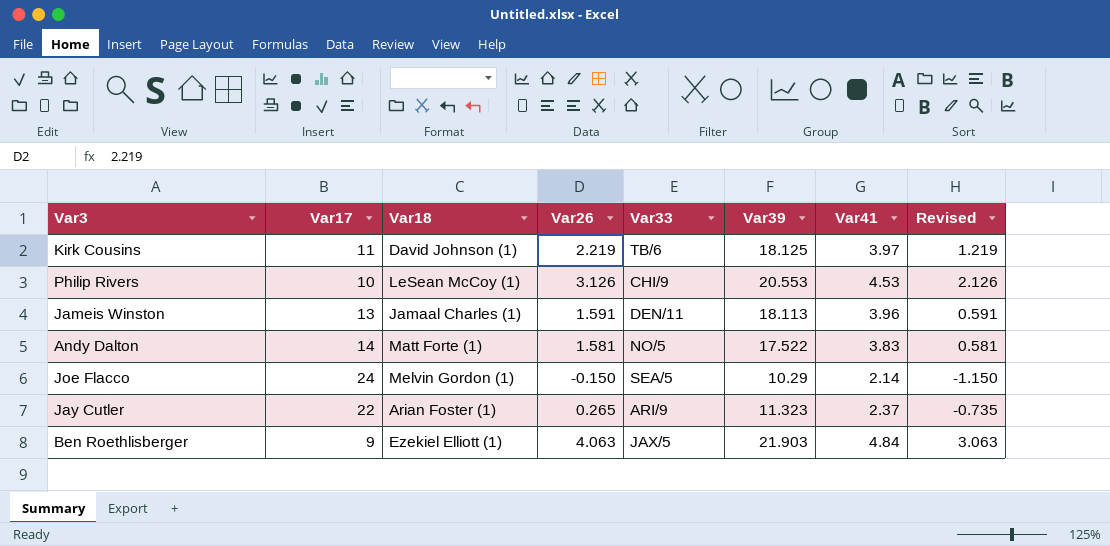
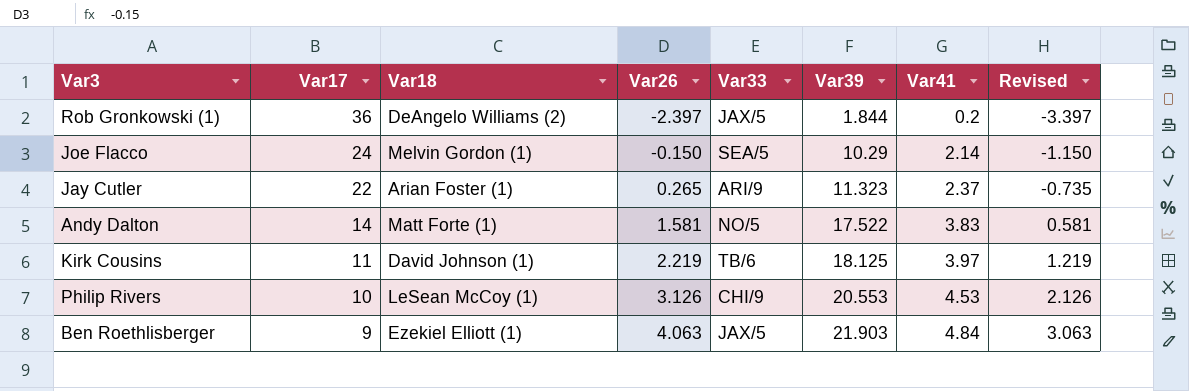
row order: none -> Var17 descending
row Jameis Winston: 13 | Jamaal Charles (1) | 1.591 | DEN/11 | 18.113 | 3.96 | 0.591 -> none
row Rob Gronkowski (1): none -> 36 | DeAngelo Williams (2) | -2.397 | JAX/5 | 1.844 | 0.2 | -3.397

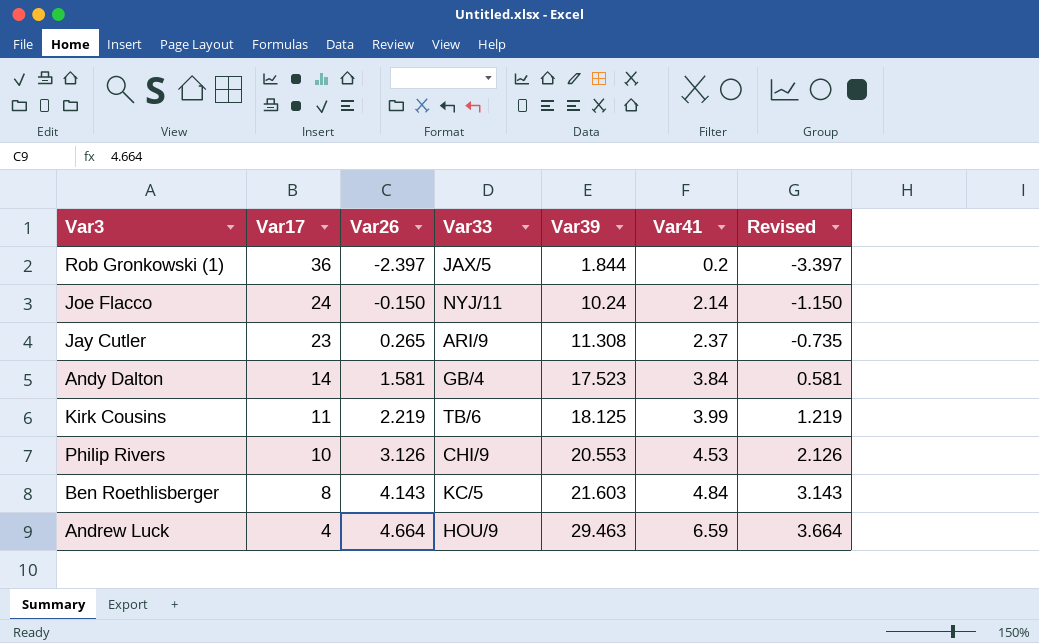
column Var18 | position: 3 -> none
Joe Flacco | Var33: SEA/5 -> NYJ/11
Joe Flacco | Var39: 10.29 -> 10.24
Jay Cutler | Var17: 22 -> 23
Jay Cutler | Var39: 11.323 -> 11.308
Andy Dalton | Var33: NO/5 -> GB/4
Andy Dalton | Var39: 17.522 -> 17.523
Andy Dalton | Var41: 3.83 -> 3.84
Kirk Cousins | Var41: 3.97 -> 3.99
Ben Roethlisberger | Var17: 9 -> 8
Ben Roethlisberger | Var26: 4.063 -> 4.143
Ben Roethlisberger | Var33: JAX/5 -> KC/5
Ben Roethlisberger | Var39: 21.903 -> 21.603
Ben Roethlisberger | Revised: 3.063 -> 3.143
row Andrew Luck: none -> 4 | 4.664 | HOU/9 | 29.463 | 6.59 | 3.664

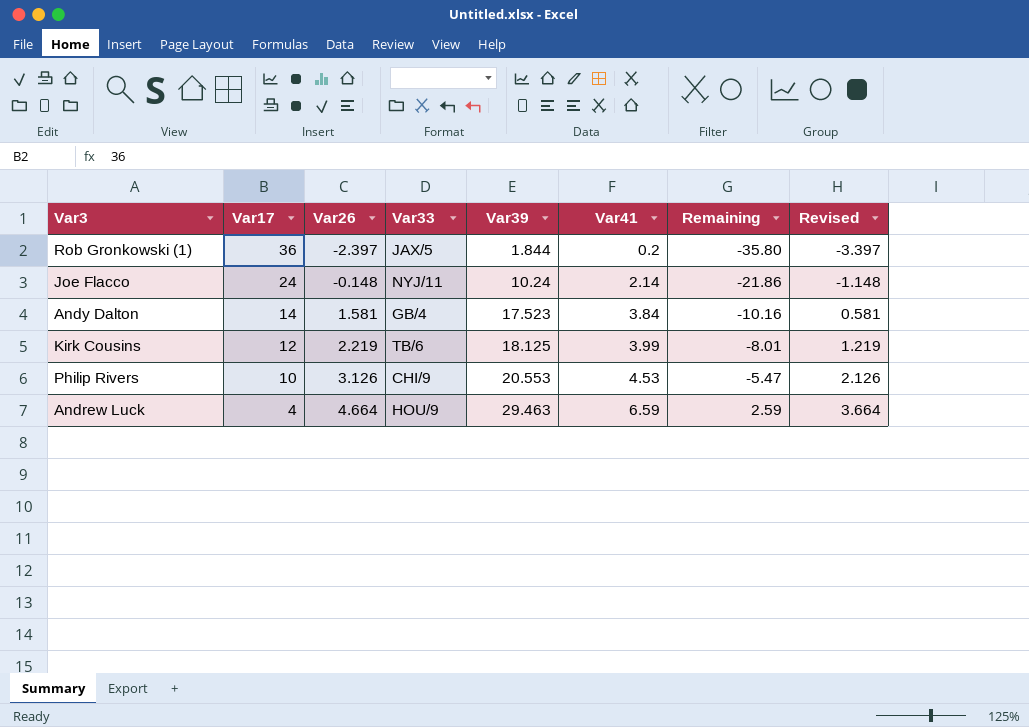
column Remaining | formula: none -> [Var41] - [Var17]
row Jay Cutler: 23 | 0.265 | ARI/9 | 11.308 | 2.37 | -0.735 -> none
row Ben Roethlisberger: 8 | 4.143 | KC/5 | 21.603 | 4.84 | 3.143 -> none
Joe Flacco | Var26: -0.150 -> -0.148
Joe Flacco | Revised: -1.150 -> -1.148
Kirk Cousins | Var17: 11 -> 12

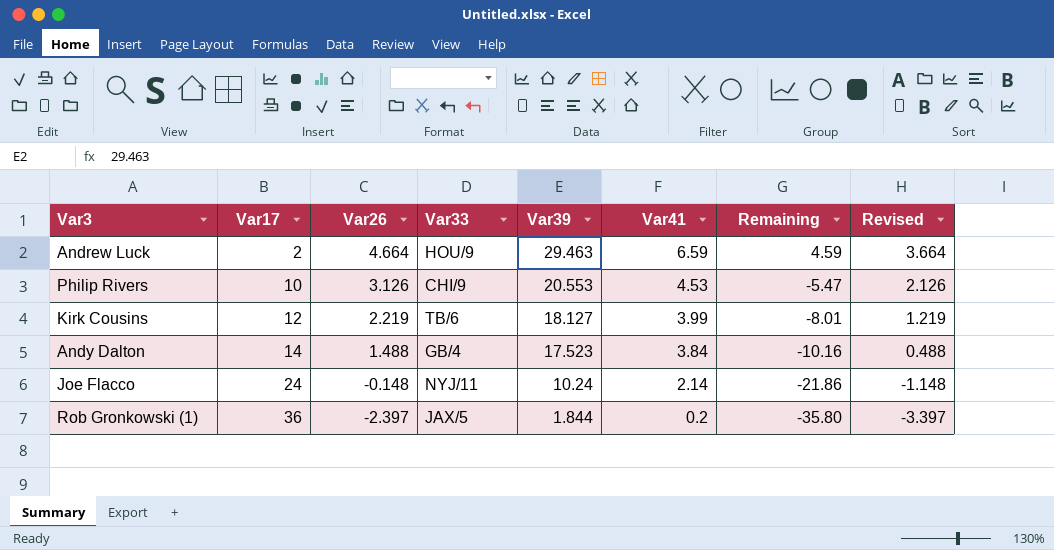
row order: Var17 descending -> Var17 ascending
Andrew Luck | Var17: 4 -> 2
Andrew Luck | Remaining: 2.59 -> 4.59
Kirk Cousins | Var39: 18.125 -> 18.127
Andy Dalton | Var26: 1.581 -> 1.488
Andy Dalton | Revised: 0.581 -> 0.488

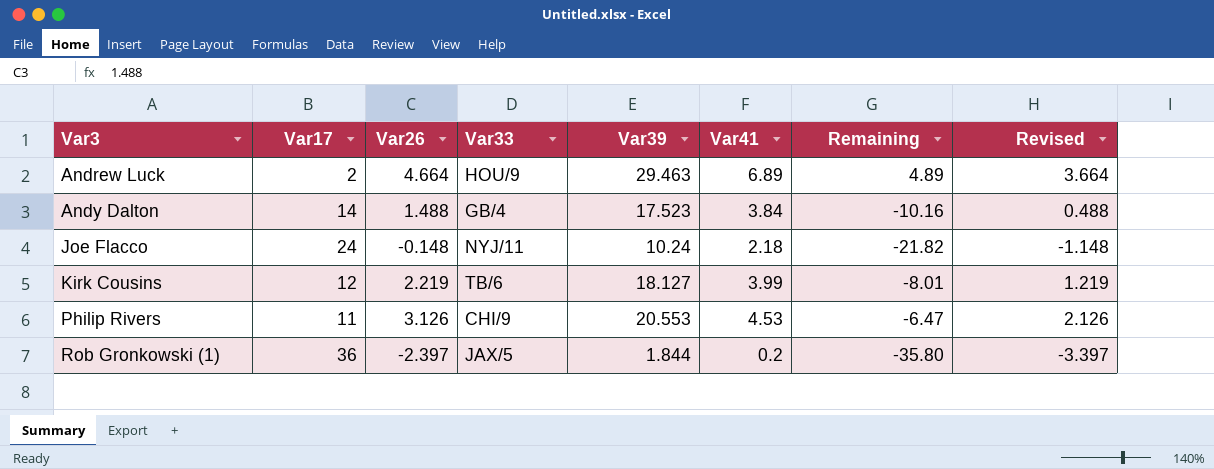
row order: Var17 ascending -> Var3 ascending
Andrew Luck | Var41: 6.59 -> 6.89
Andrew Luck | Remaining: 4.59 -> 4.89
Joe Flacco | Var41: 2.14 -> 2.18
Joe Flacco | Remaining: -21.86 -> -21.82
Philip Rivers | Var17: 10 -> 11
Philip Rivers | Remaining: -5.47 -> -6.47

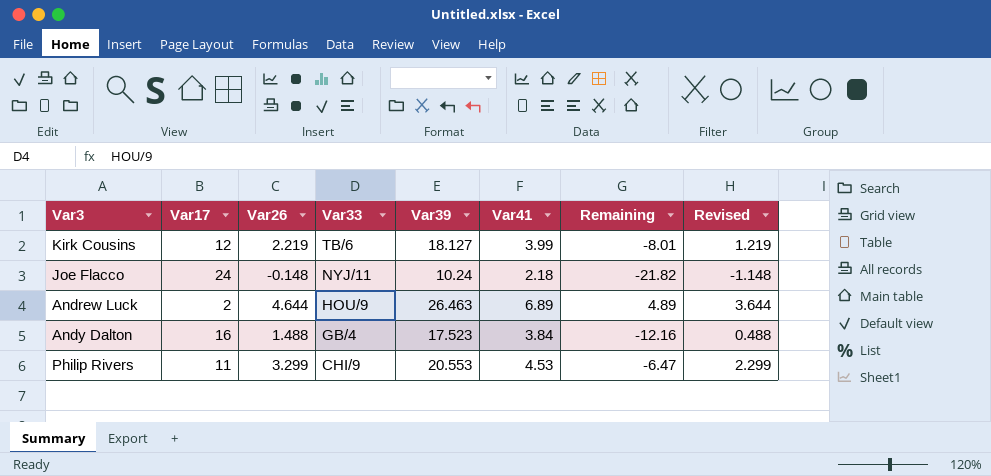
row order: Var3 ascending -> Var33 descending
row Rob Gronkowski (1): 36 | -2.397 | JAX/5 | 1.844 | 0.2 | -35.80 | -3.397 -> none
Andrew Luck | Var26: 4.664 -> 4.644
Andrew Luck | Var39: 29.463 -> 26.463
Andrew Luck | Revised: 3.664 -> 3.644
Andy Dalton | Var17: 14 -> 16
Andy Dalton | Remaining: -10.16 -> -12.16
Philip Rivers | Var26: 3.126 -> 3.299
Philip Rivers | Revised: 2.126 -> 2.299

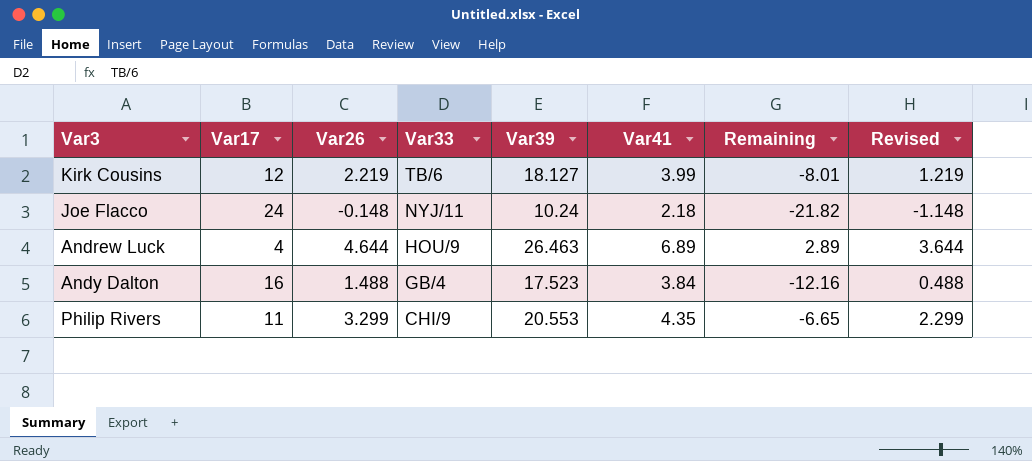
Andrew Luck | Var17: 2 -> 4
Andrew Luck | Remaining: 4.89 -> 2.89
Philip Rivers | Var41: 4.53 -> 4.35
Philip Rivers | Remaining: -6.47 -> -6.65

